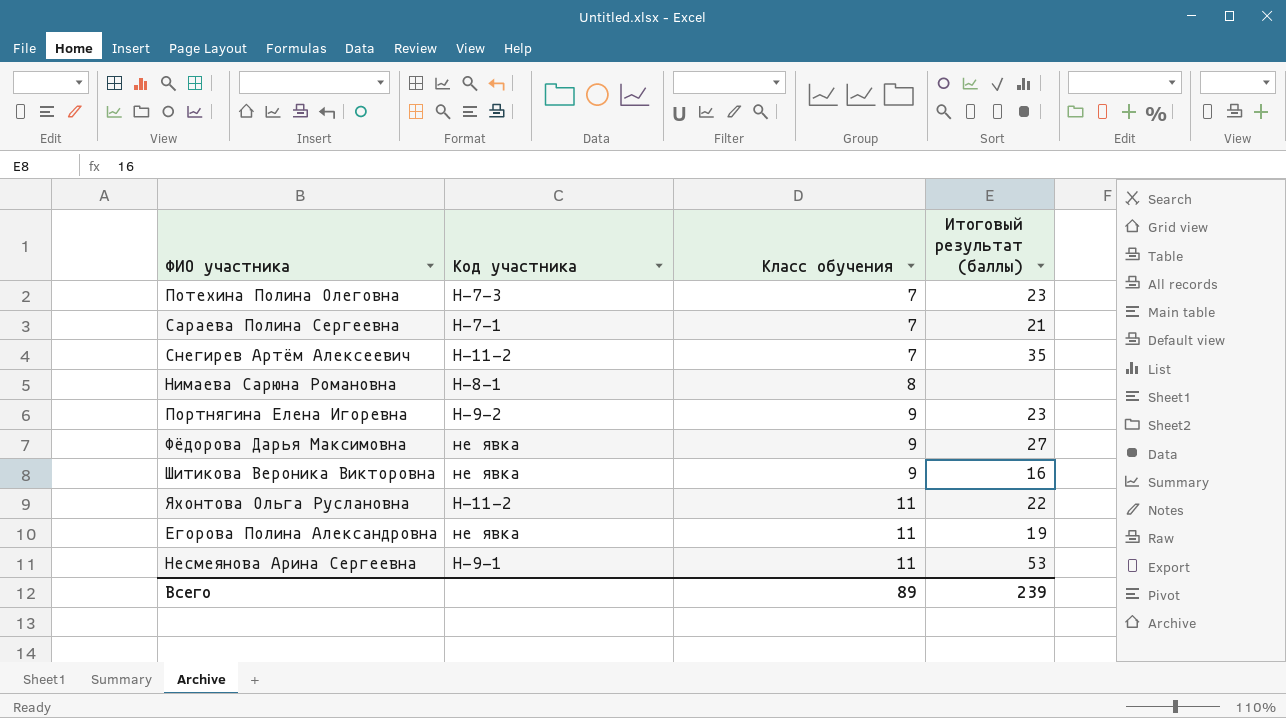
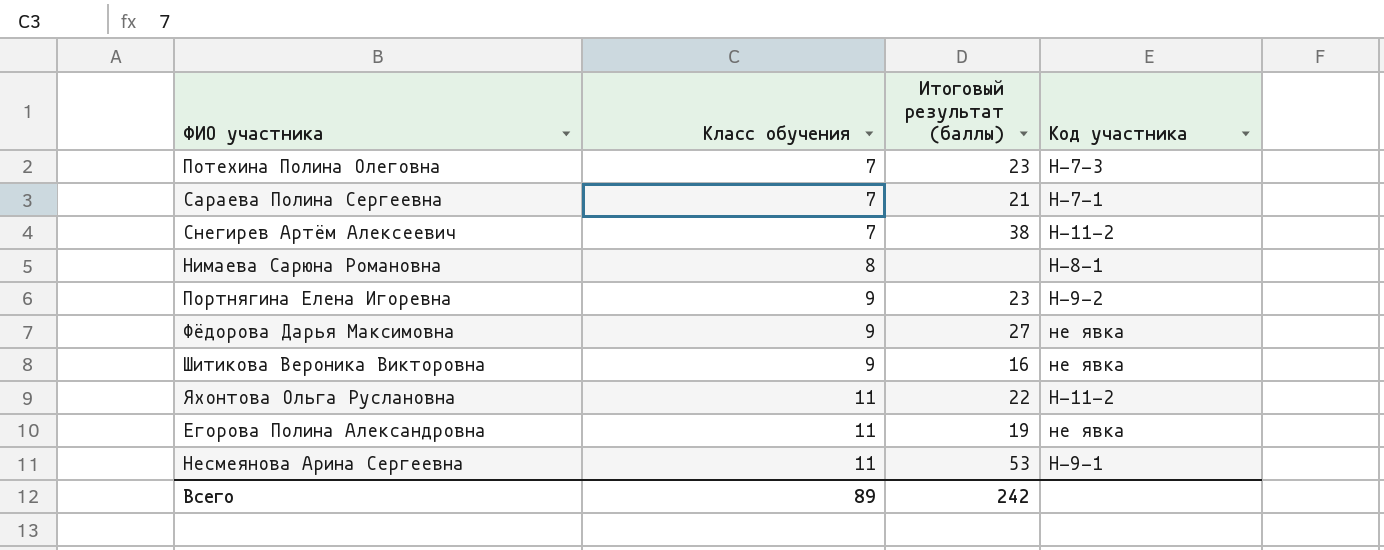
column Код участника | position: 2 -> 4
Снегирев Артём Алексеевич | Итоговый результат (баллы): 35 -> 38
Всего | Итоговый результат (баллы): 239 -> 242

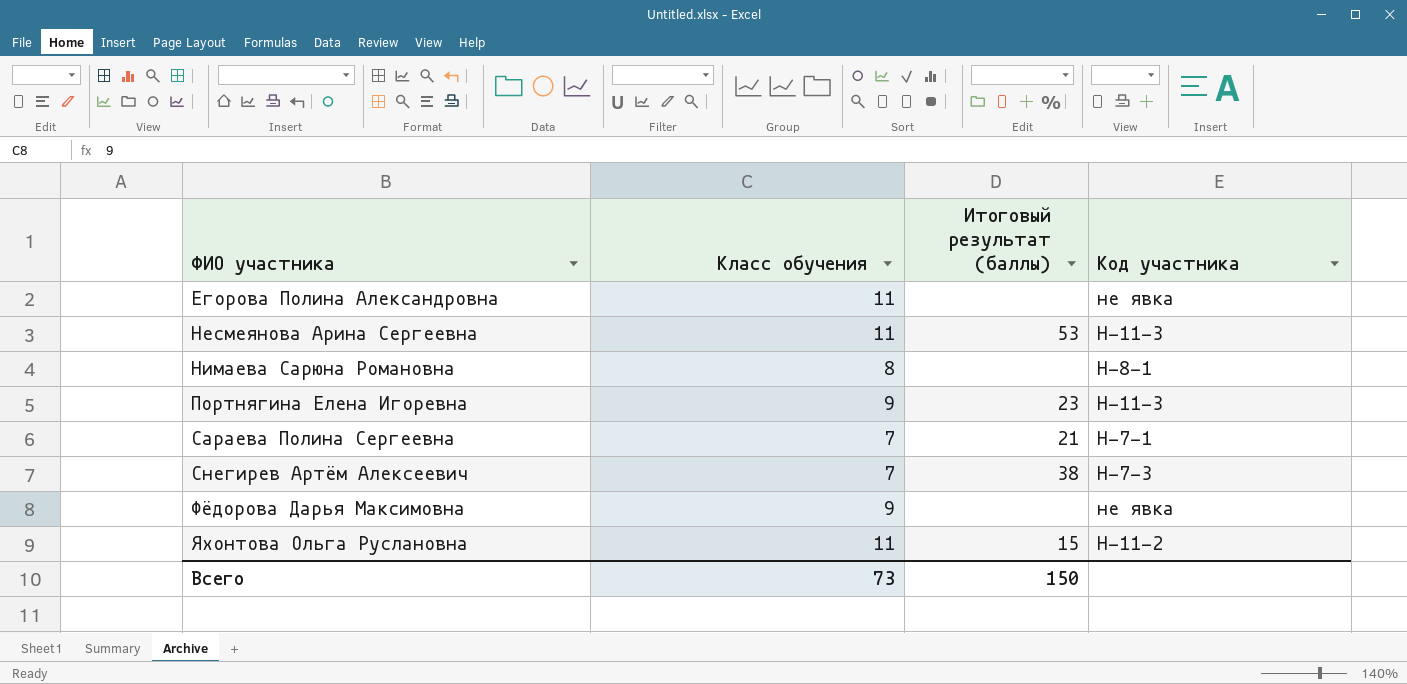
row order: Класс обучения ascending -> ФИО участника ascending
row Потехина Полина Олеговна: 7 | 23 | Н-7-3 -> none
row Шитикова Вероника Викторовна: 9 | 16 | не явка -> none
Егорова Полина Александровна | Итоговый результат (баллы): 19 -> none
Несмеянова Арина Сергеевна | Код участника: Н-9-1 -> Н-11-3
Портнягина Елена Игоревна | Код участника: Н-9-2 -> Н-11-3
Снегирев Артём Алексеевич | Код участника: Н-11-2 -> Н-7-3
Фёдорова Дарья Максимовна | Итоговый результат (баллы): 27 -> none
Яхонтова Ольга Руслановна | Итоговый результат (баллы): 22 -> 15
Всего | Класс обучения: 89 -> 73
Всего | Итоговый результат (баллы): 242 -> 150

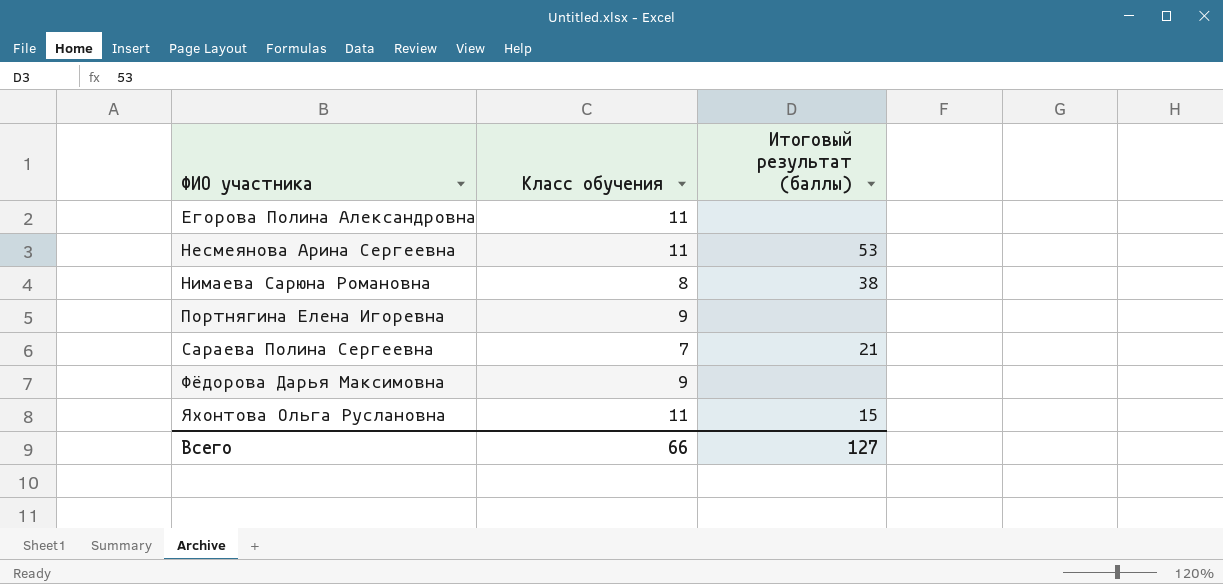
column Код участника | position: 4 -> none
row Снегирев Артём Алексеевич: 7 | 38 | Н-7-3 -> none
Нимаева Сарюна Романовна | Итоговый результат (баллы): none -> 38
Портнягина Елена Игоревна | Итоговый результат (баллы): 23 -> none
Всего | Класс обучения: 73 -> 66
Всего | Итоговый результат (баллы): 150 -> 127

